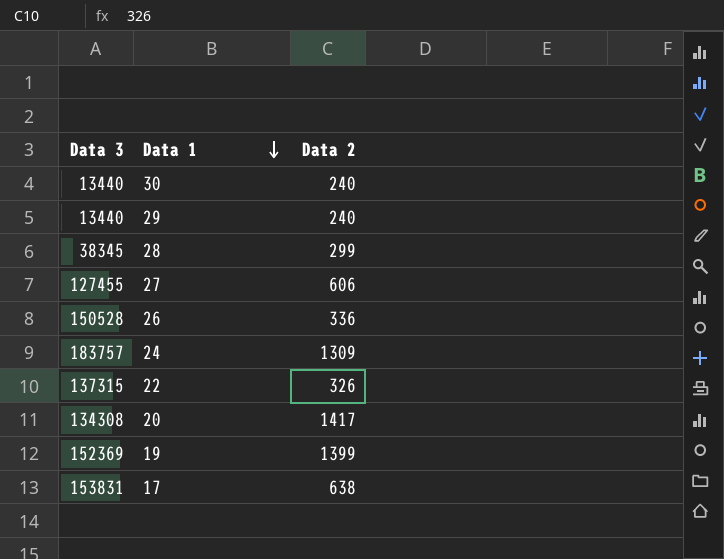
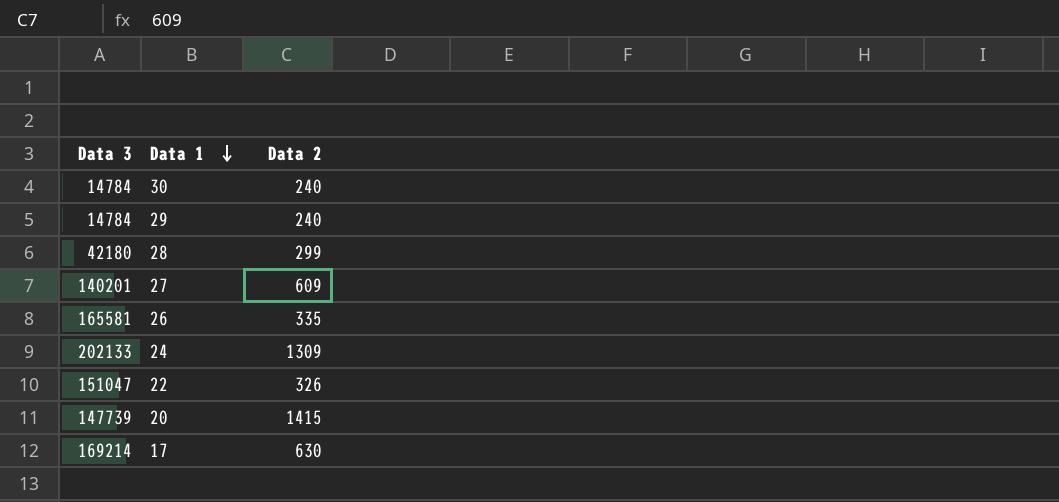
row 19: 152369 | 1399 -> none
30 | Data 3: 13440 -> 14784
29 | Data 3: 13440 -> 14784
28 | Data 3: 38345 -> 42180
27 | Data 3: 127455 -> 140201
27 | Data 2: 606 -> 609
26 | Data 3: 150528 -> 165581
26 | Data 2: 336 -> 335
24 | Data 3: 183757 -> 202133
22 | Data 3: 137315 -> 151047
20 | Data 3: 134308 -> 147739
20 | Data 2: 1417 -> 1415
17 | Data 3: 153831 -> 169214
17 | Data 2: 638 -> 630

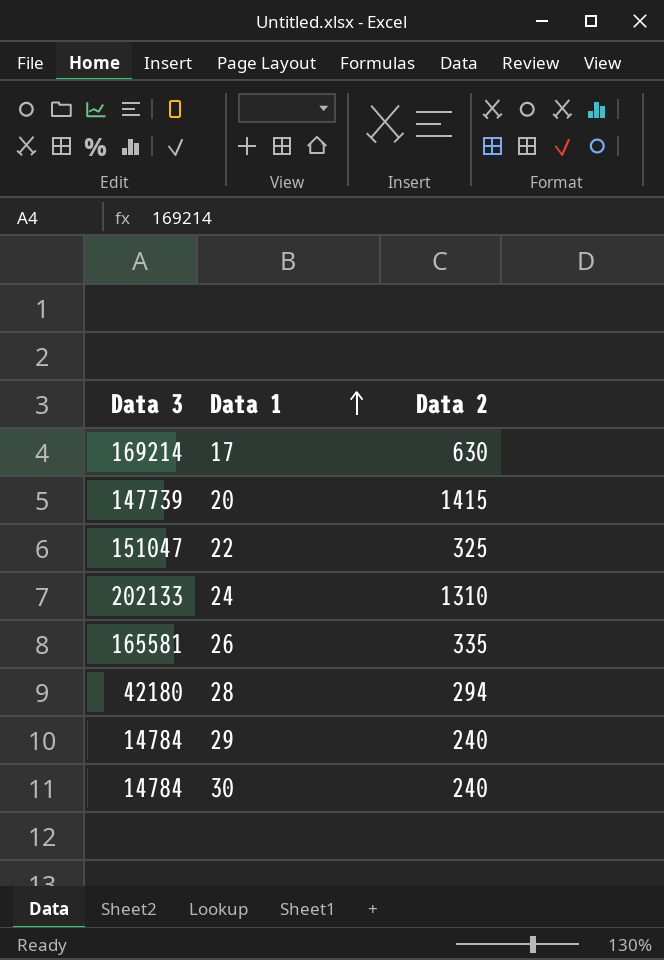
row order: Data 1 descending -> Data 1 ascending
row 27: 140201 | 609 -> none
22 | Data 2: 326 -> 325
24 | Data 2: 1309 -> 1310
28 | Data 2: 299 -> 294

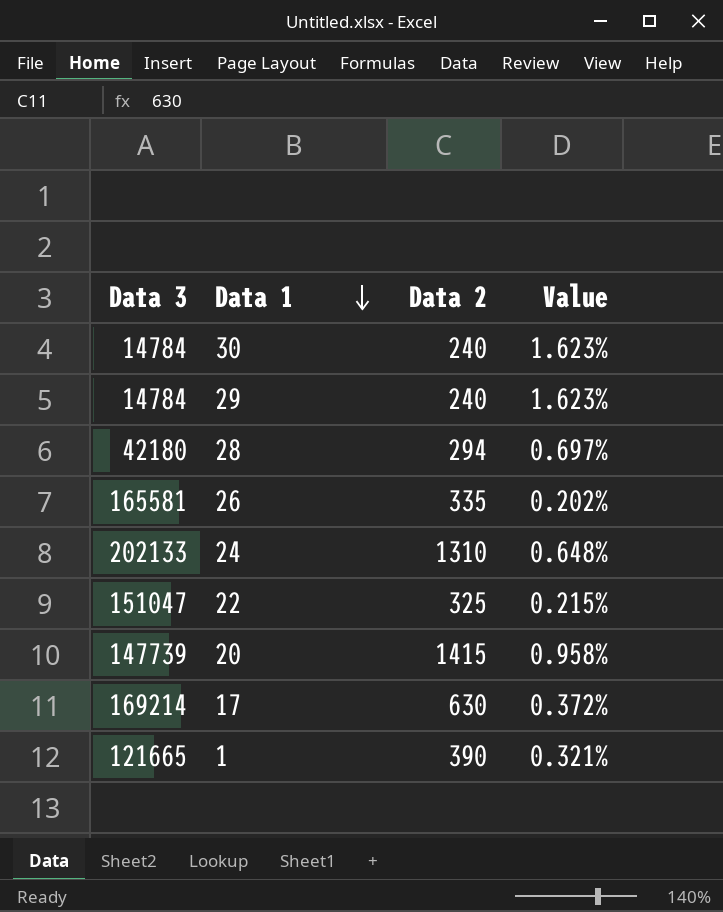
row order: Data 1 ascending -> Data 1 descending
column Value | formula: none -> [Data 2] / [Data 3]
row 1: none -> 121665 | 390 | 0.321%

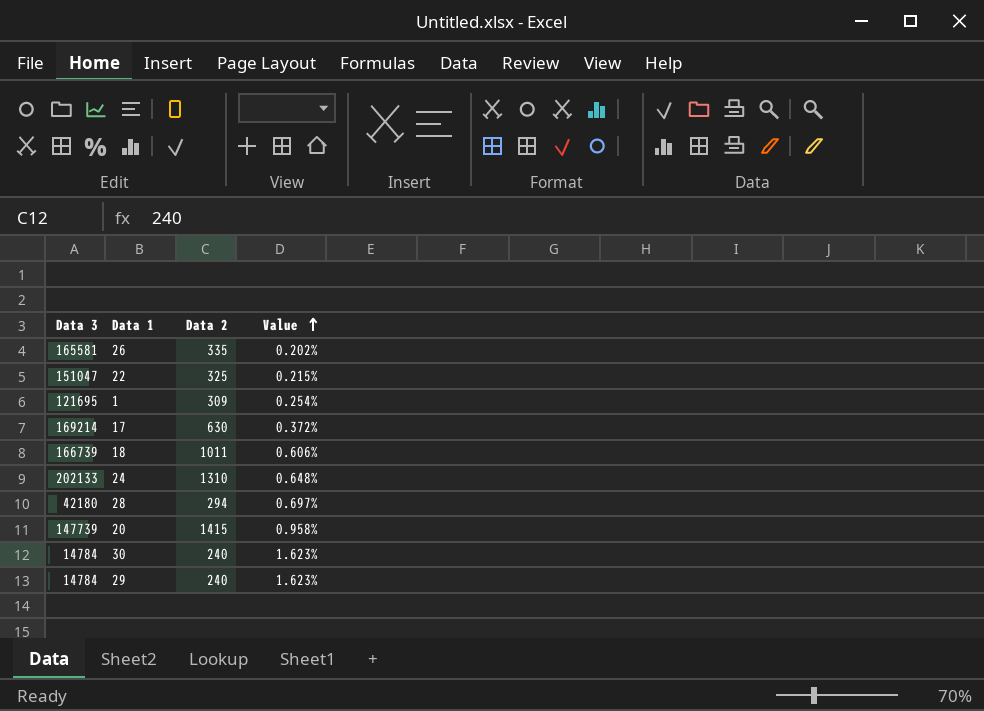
row order: Data 1 descending -> Value ascending
1 | Data 3: 121665 -> 121695
1 | Data 2: 390 -> 309
1 | Value: 0.321% -> 0.254%
row 18: none -> 166739 | 1011 | 0.606%

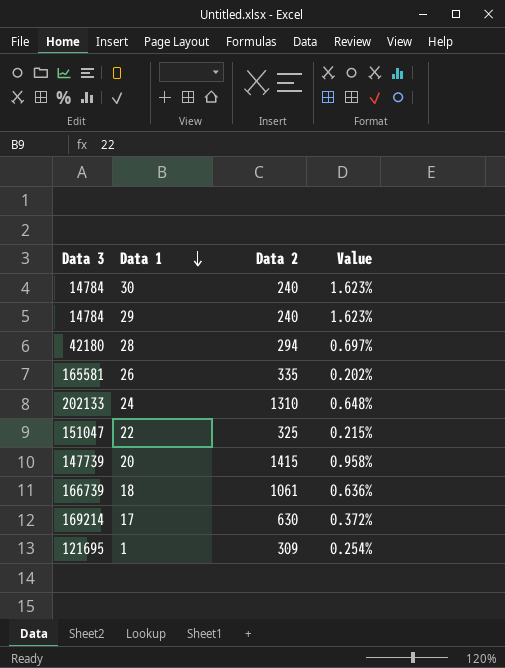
row order: Value ascending -> Data 1 descending
18 | Data 2: 1011 -> 1061
18 | Value: 0.606% -> 0.636%

